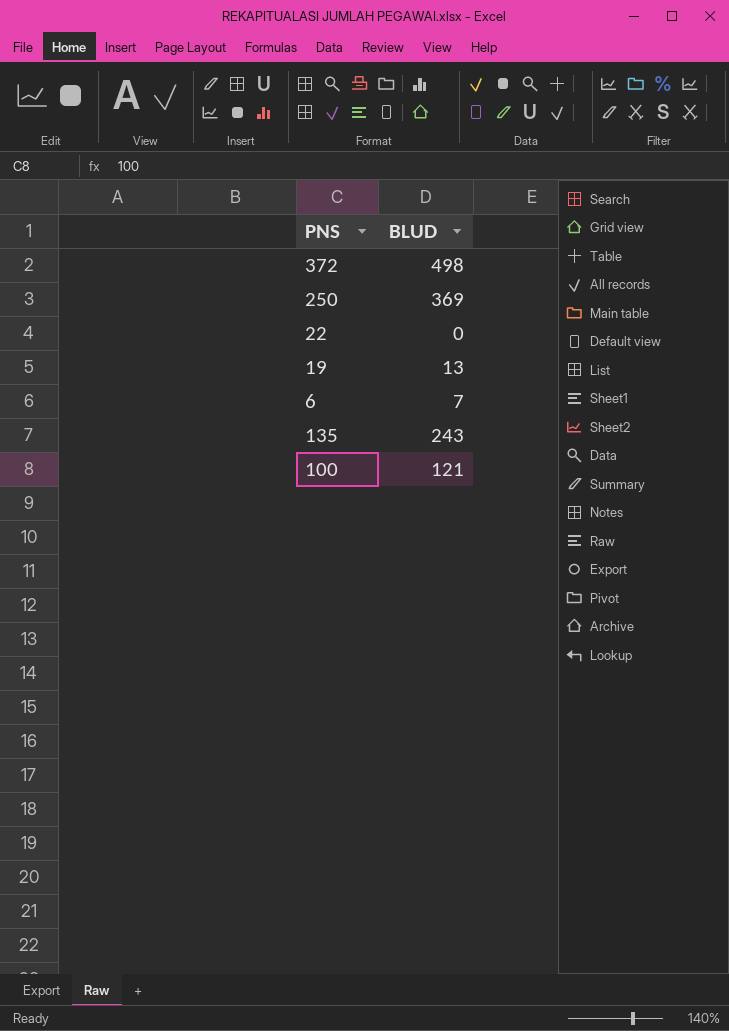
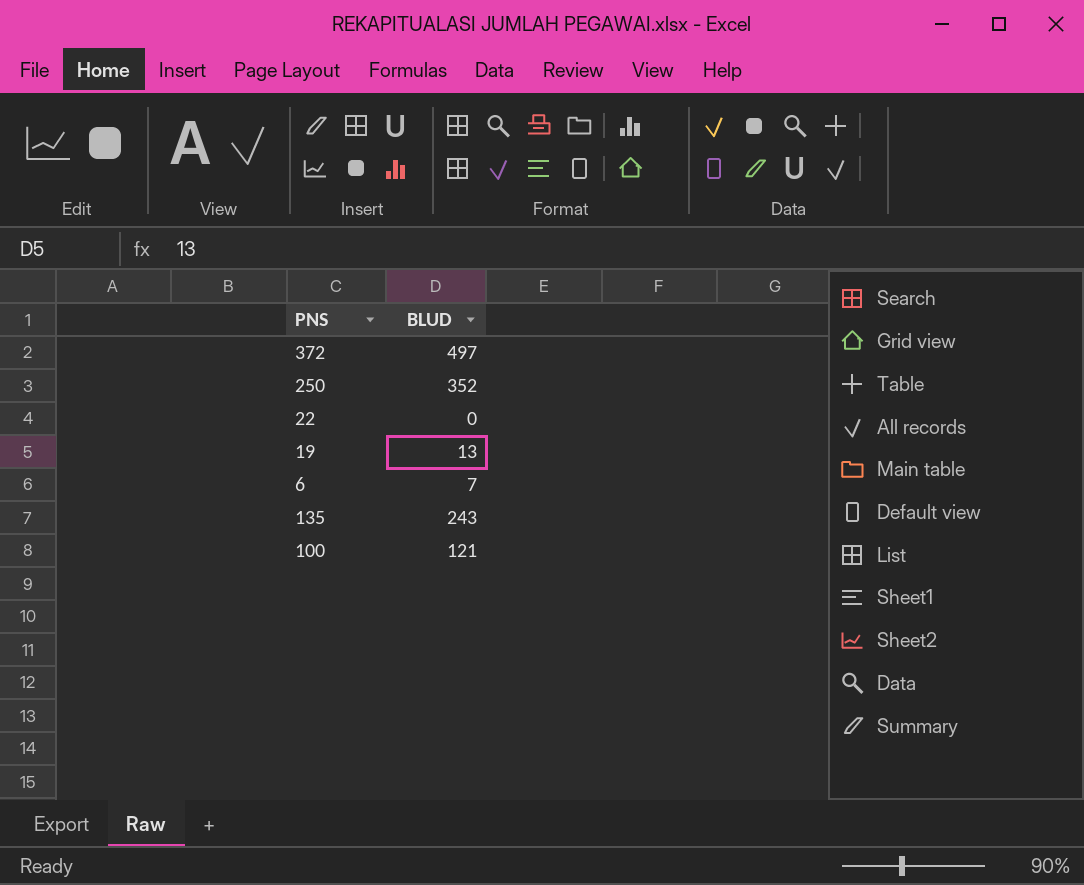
372 | BLUD: 498 -> 497
250 | BLUD: 369 -> 352

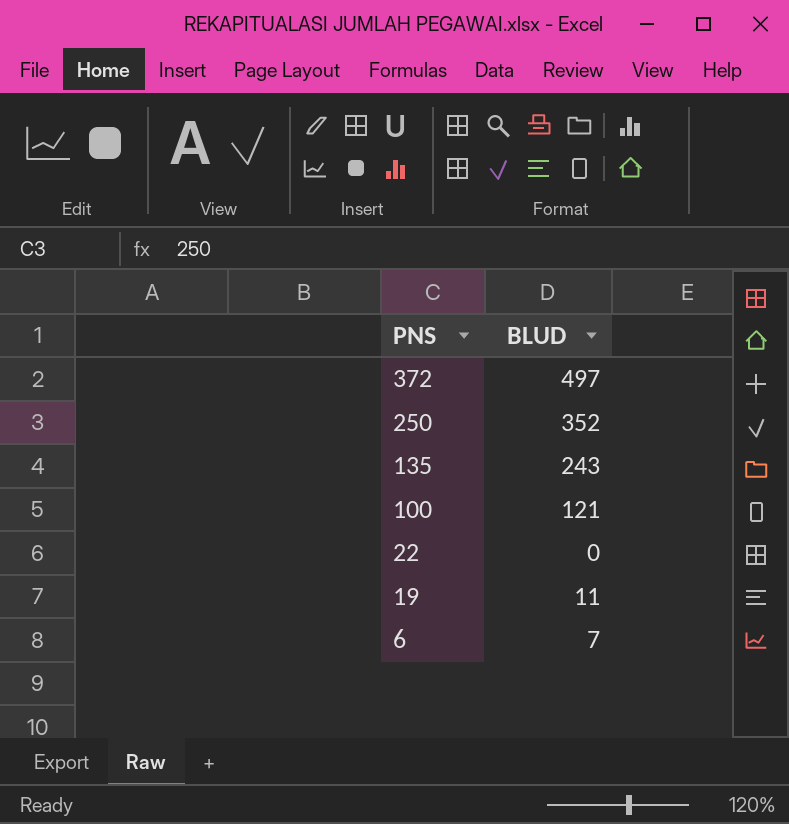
row order: none -> PNS descending
19 | BLUD: 13 -> 11

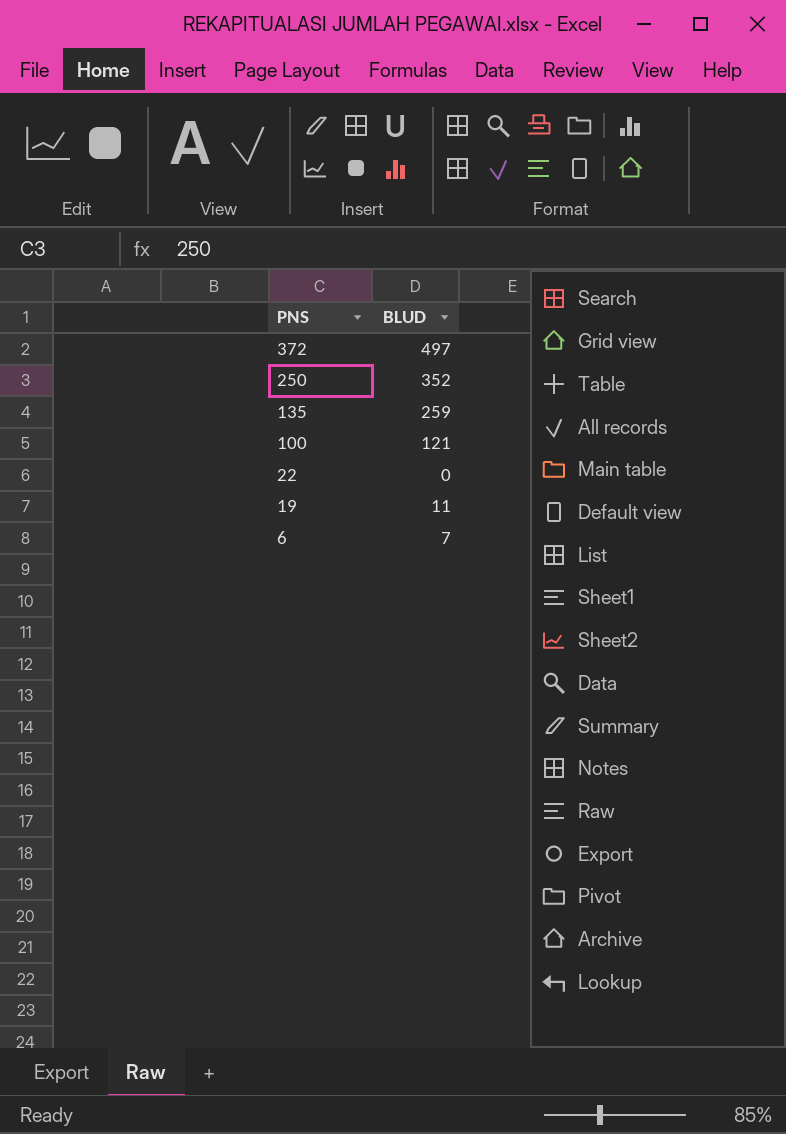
135 | BLUD: 243 -> 259

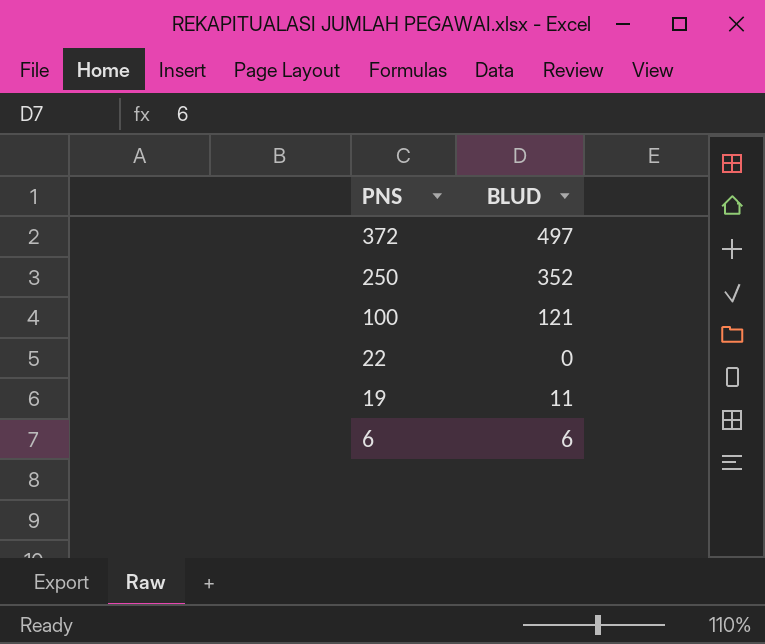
row 135: 259 -> none
6 | BLUD: 7 -> 6

